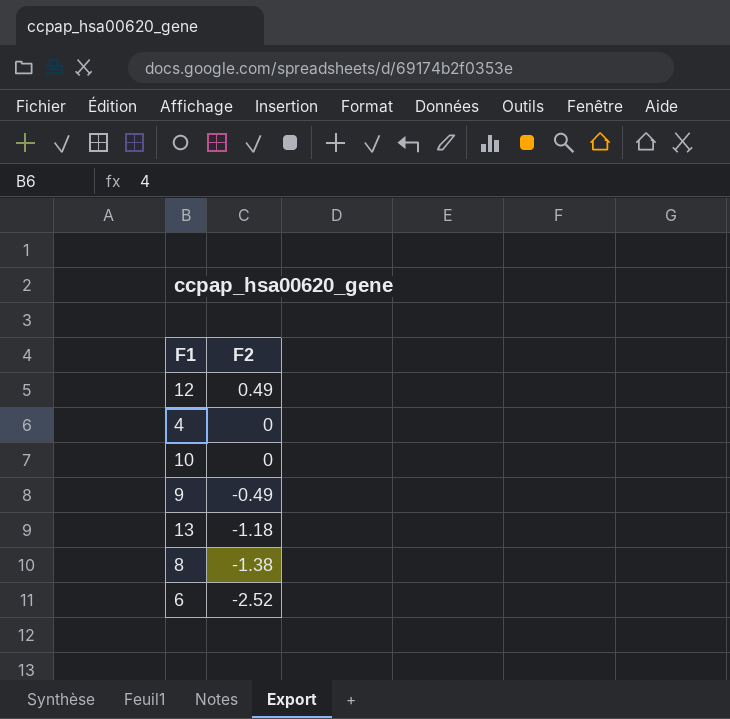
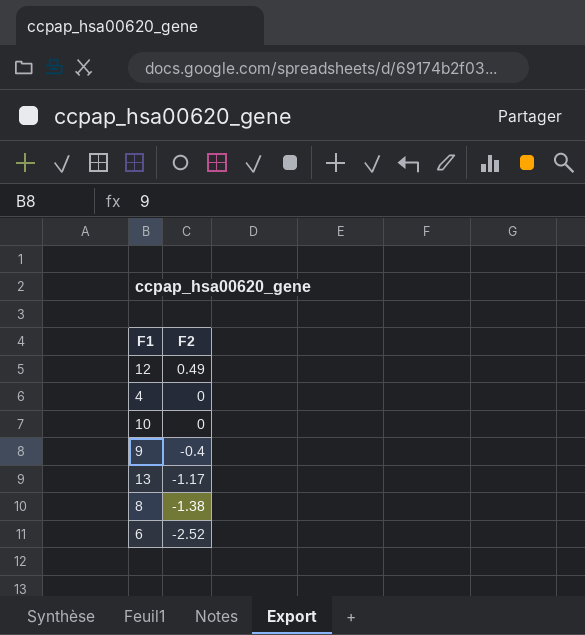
9 | F2: -0.49 -> -0.4
13 | F2: -1.18 -> -1.17

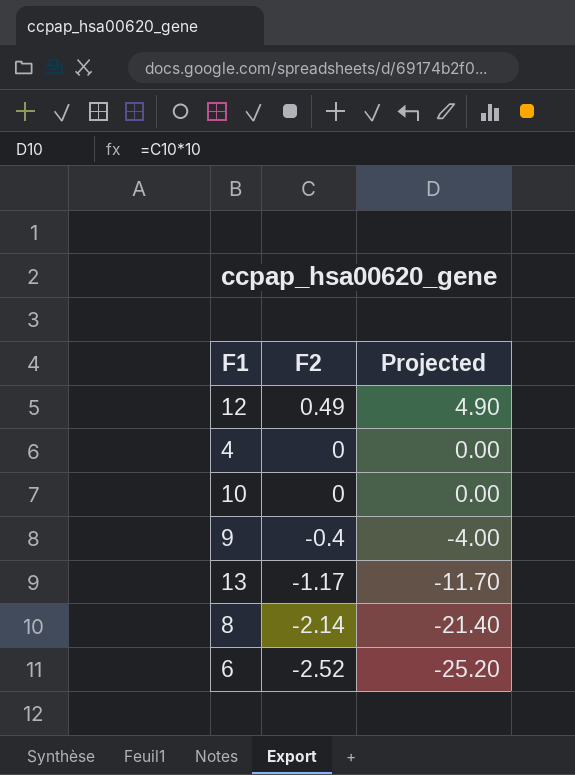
column Projected | formula: none -> [F2] * 10
8 | F2: -1.38 -> -2.14

